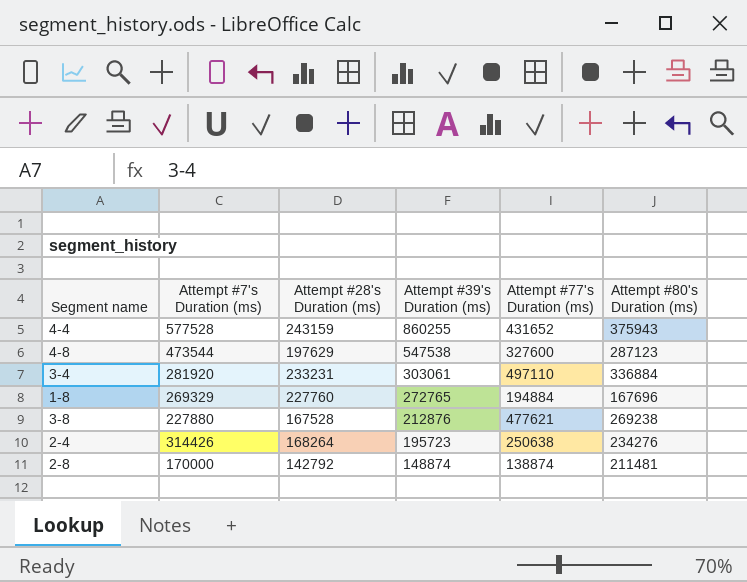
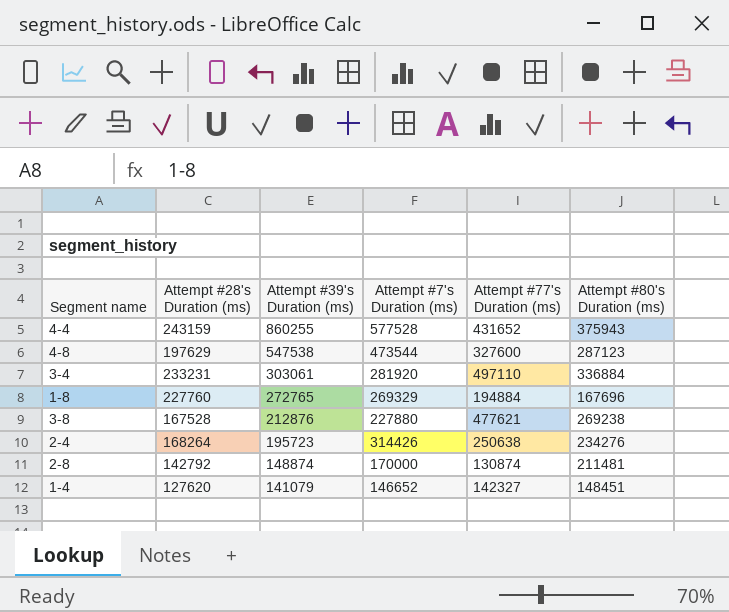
column Attempt #7's Duration (ms) | position: 2 -> 4
2-8 | Attempt #77's Duration (ms): 138874 -> 130874
row 1-4: none -> 127620 | 141079 | 146652 | 142327 | 148451

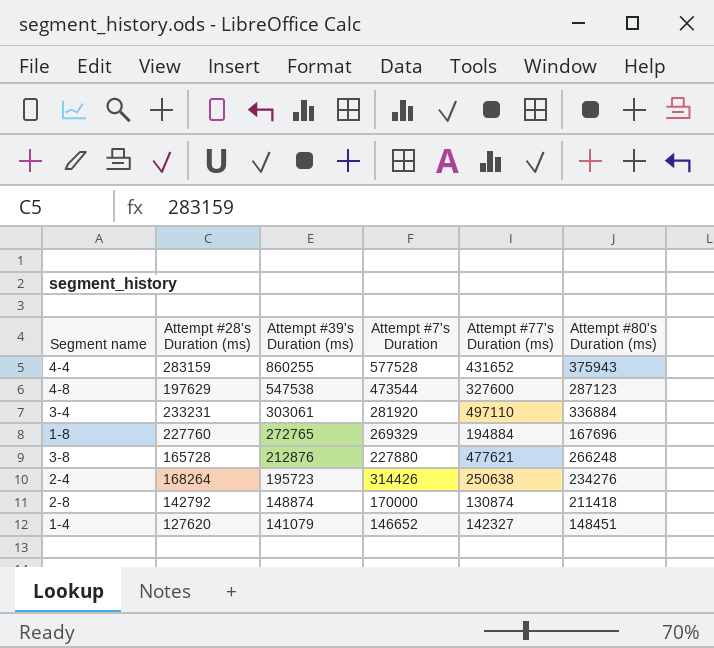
column name: Attempt #7's Duration (ms) -> Attempt #7's Duration
4-4 | Attempt #28's Duration (ms): 243159 -> 283159
3-8 | Attempt #28's Duration (ms): 167528 -> 165728
3-8 | Attempt #80's Duration (ms): 269238 -> 266248
2-8 | Attempt #80's Duration (ms): 211481 -> 211418

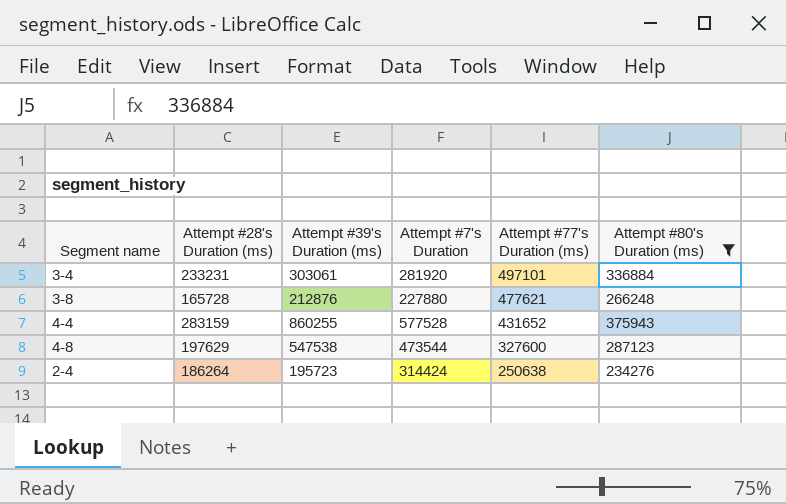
filter: none -> Attempt #80's Duration (ms) >= 234276
row order: Attempt #39's Duration (ms) descending -> Attempt #77's Duration (ms) descending
3-4 | Attempt #77's Duration (ms): 497110 -> 497101
2-4 | Attempt #28's Duration (ms): 168264 -> 186264
2-4 | Attempt #7's Duration: 314426 -> 314424

